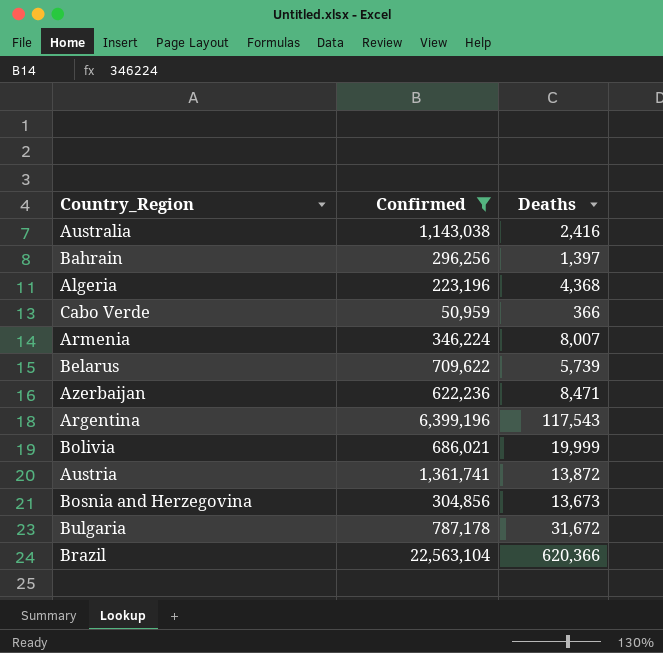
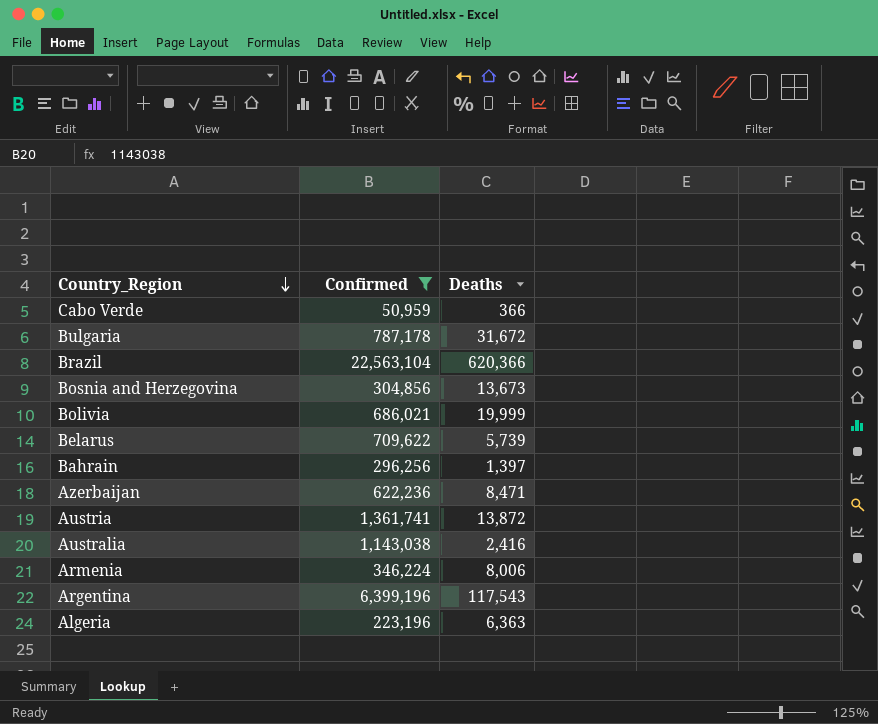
row order: none -> Country_Region descending
Armenia | Deaths: 8,007 -> 8,006
Algeria | Deaths: 4,368 -> 6,363

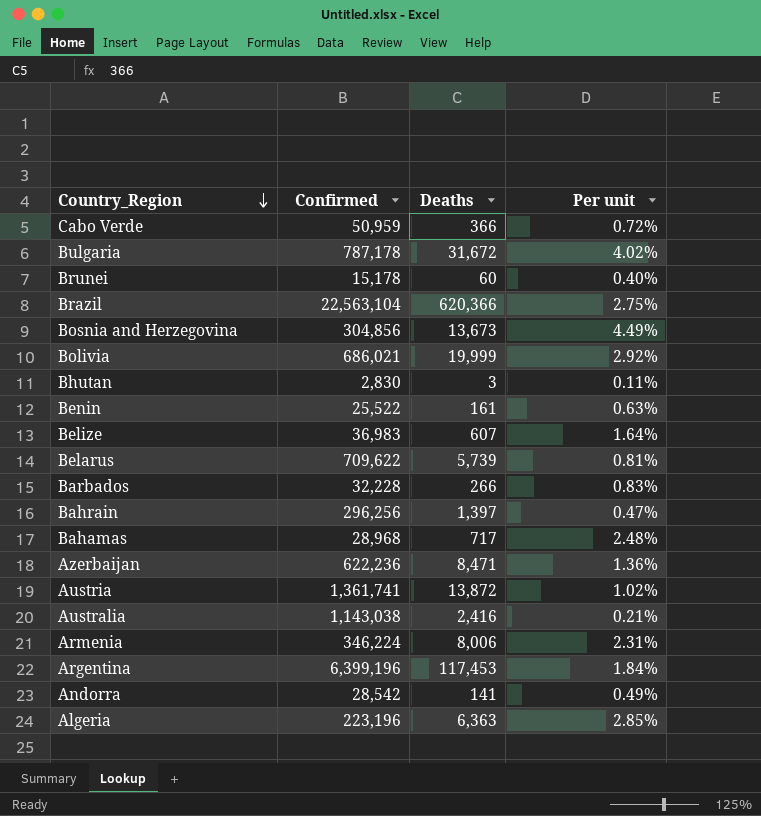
filter: Confirmed >= 50,959 -> none
column Per unit | formula: none -> [Deaths] / [Confirmed]
Argentina | Deaths: 117,543 -> 117,453

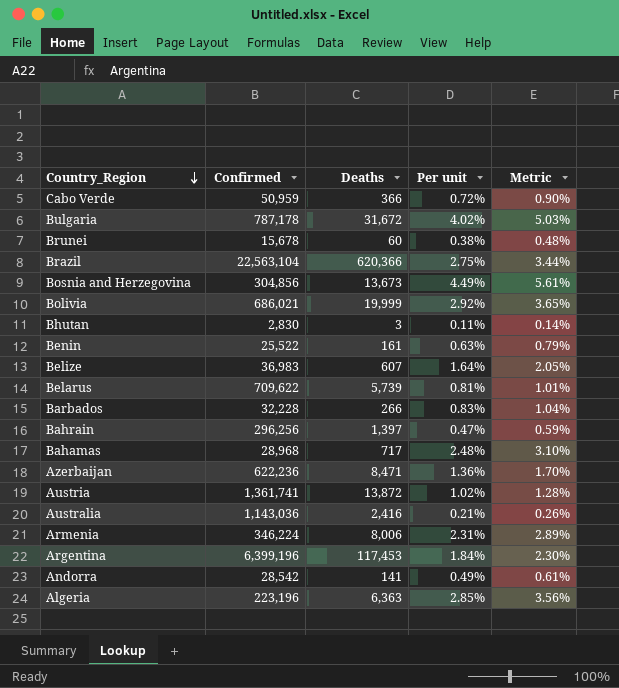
column Metric | formula: none -> [Per unit] * 1.25
Brunei | Confirmed: 15,178 -> 15,678
Brunei | Per unit: 0.40% -> 0.38%
Australia | Confirmed: 1,143,038 -> 1,143,036

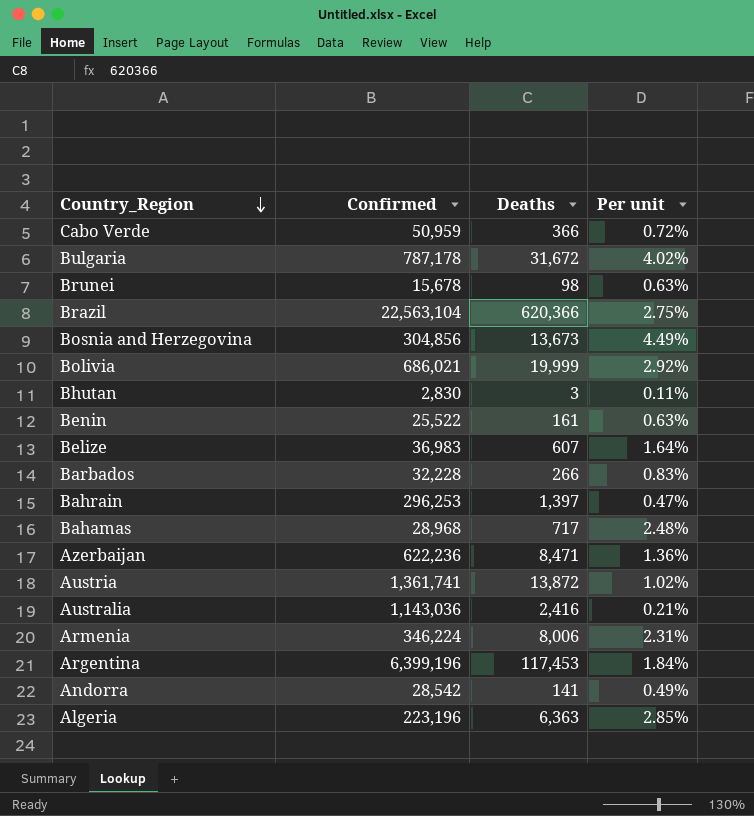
column Metric | formula: [Per unit] * 1.25 -> none
row Belarus: 709,622 | 5,739 | 0.81% | 1.01% -> none
Brunei | Deaths: 60 -> 98
Brunei | Per unit: 0.38% -> 0.63%
Bahrain | Confirmed: 296,256 -> 296,253

